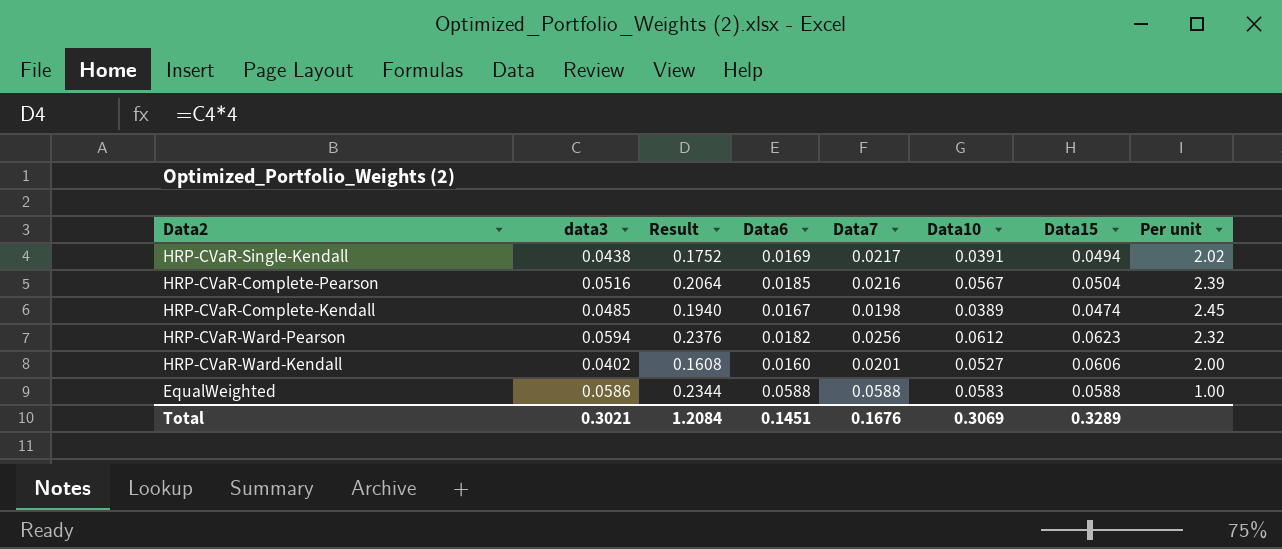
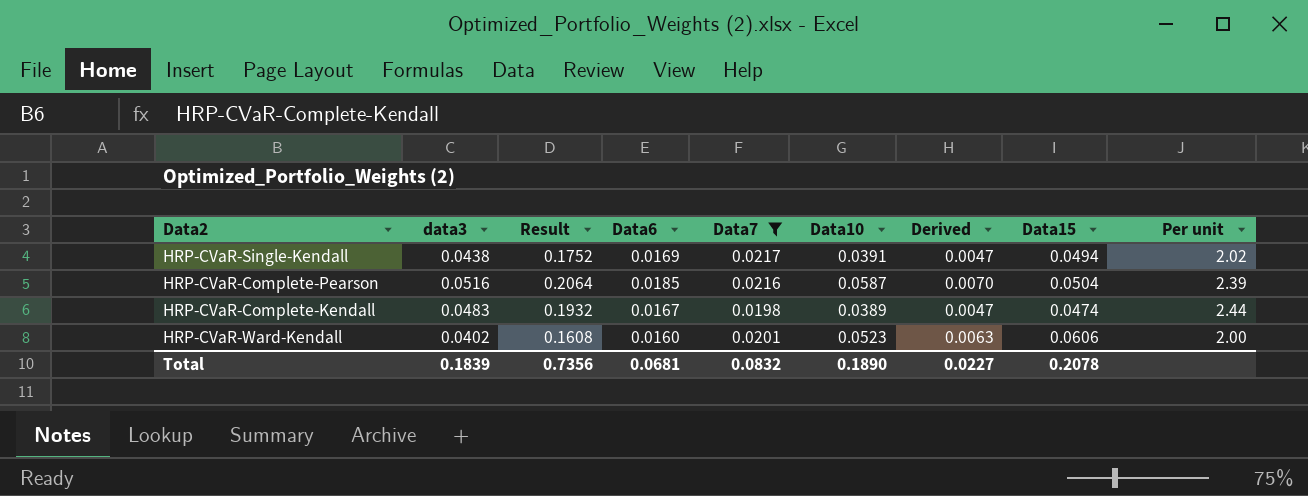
filter: none -> Data7 <= 0.0217
column Derived | formula: none -> [Data10] * 0.12
HRP-CVaR-Complete-Pearson | Data10: 0.0567 -> 0.0587
HRP-CVaR-Complete-Kendall | data3: 0.0485 -> 0.0483
HRP-CVaR-Complete-Kendall | Result: 0.1940 -> 0.1932
HRP-CVaR-Complete-Kendall | Per unit: 2.45 -> 2.44
HRP-CVaR-Ward-Kendall | Data10: 0.0527 -> 0.0523
Total | data3: 0.3021 -> 0.1839
Total | Result: 1.2084 -> 0.7356
Total | Data6: 0.1451 -> 0.0681
Total | Data7: 0.1676 -> 0.0832
Total | Data10: 0.3069 -> 0.1890
Total | Data15: 0.3289 -> 0.2078

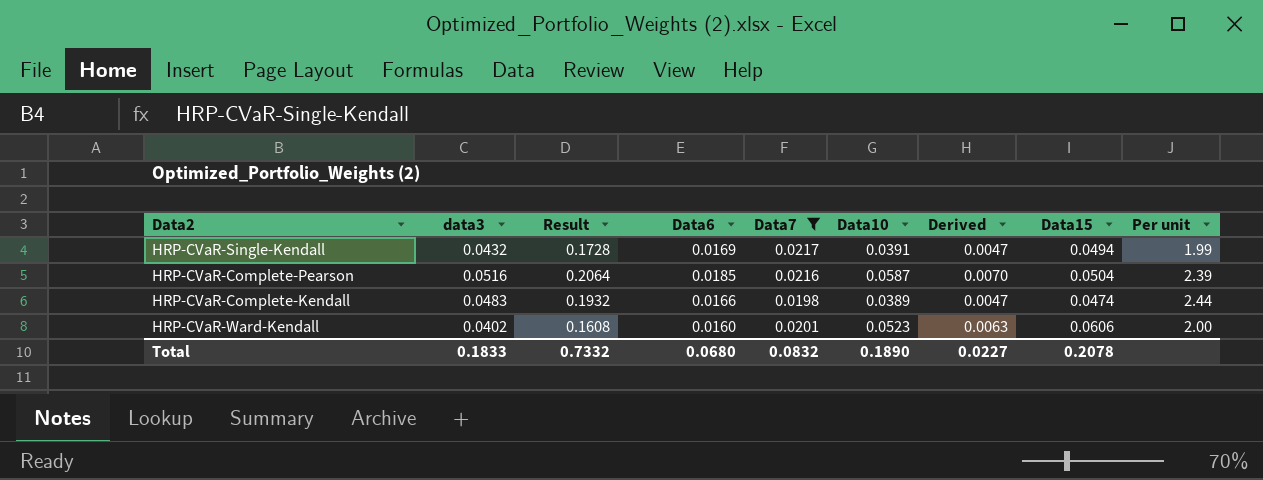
HRP-CVaR-Single-Kendall | data3: 0.0438 -> 0.0432
HRP-CVaR-Single-Kendall | Result: 0.1752 -> 0.1728
HRP-CVaR-Single-Kendall | Per unit: 2.02 -> 1.99
HRP-CVaR-Complete-Kendall | Data6: 0.0167 -> 0.0166
Total | data3: 0.1839 -> 0.1833
Total | Result: 0.7356 -> 0.7332
Total | Data6: 0.0681 -> 0.0680

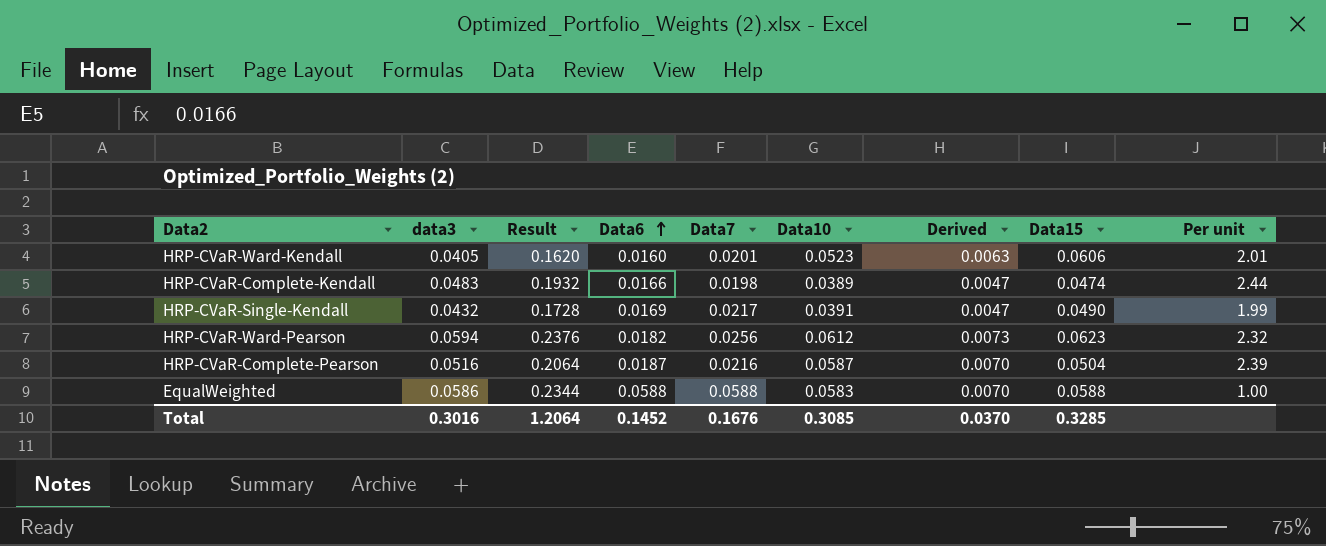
filter: Data7 <= 0.0217 -> none
row order: none -> Data6 ascending
HRP-CVaR-Ward-Kendall | data3: 0.0402 -> 0.0405
HRP-CVaR-Ward-Kendall | Result: 0.1608 -> 0.1620
HRP-CVaR-Ward-Kendall | Per unit: 2.00 -> 2.01
HRP-CVaR-Single-Kendall | Data15: 0.0494 -> 0.0490
HRP-CVaR-Complete-Pearson | Data6: 0.0185 -> 0.0187
Total | data3: 0.1833 -> 0.3016
Total | Result: 0.7332 -> 1.2064
Total | Data6: 0.0680 -> 0.1452
Total | Data7: 0.0832 -> 0.1676
Total | Data10: 0.1890 -> 0.3085
Total | Derived: 0.0227 -> 0.0370
Total | Data15: 0.2078 -> 0.3285

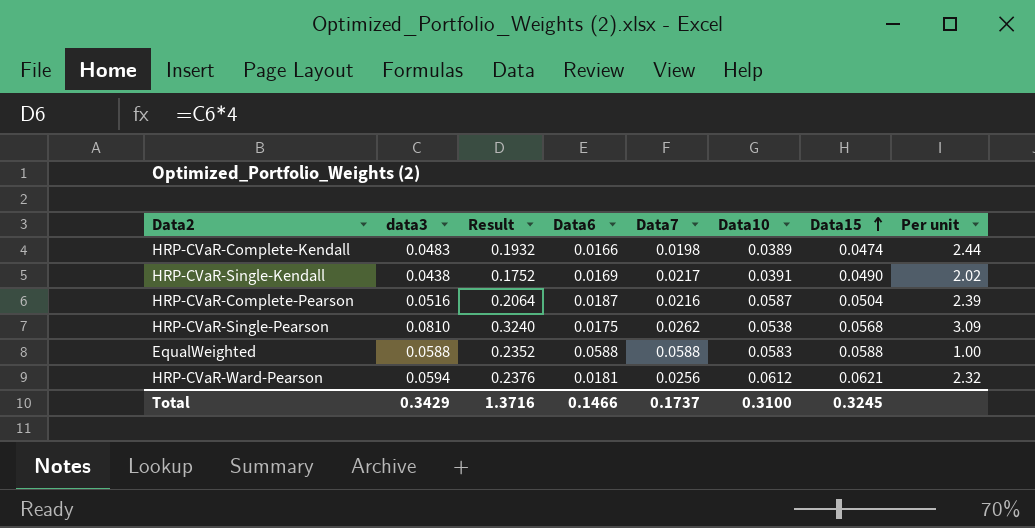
row order: Data6 ascending -> Data15 ascending
column Derived | formula: [Data10] * 0.12 -> none
row HRP-CVaR-Ward-Kendall: 0.0405 | 0.1620 | 0.0160 | 0.0201 | 0.0523 | 0.0063 | 0.0606 | 2.01 -> none
HRP-CVaR-Single-Kendall | data3: 0.0432 -> 0.0438
HRP-CVaR-Single-Kendall | Result: 0.1728 -> 0.1752
HRP-CVaR-Single-Kendall | Per unit: 1.99 -> 2.02
row HRP-CVaR-Single-Pearson: none -> 0.0810 | 0.3240 | 0.0175 | 0.0262 | 0.0538 | 0.0568 | 3.09
EqualWeighted | data3: 0.0586 -> 0.0588
EqualWeighted | Result: 0.2344 -> 0.2352
HRP-CVaR-Ward-Pearson | Data6: 0.0182 -> 0.0181
HRP-CVaR-Ward-Pearson | Data15: 0.0623 -> 0.0621
Total | data3: 0.3016 -> 0.3429
Total | Result: 1.2064 -> 1.3716
Total | Data6: 0.1452 -> 0.1466
Total | Data7: 0.1676 -> 0.1737
Total | Data10: 0.3085 -> 0.3100
Total | Data15: 0.3285 -> 0.3245

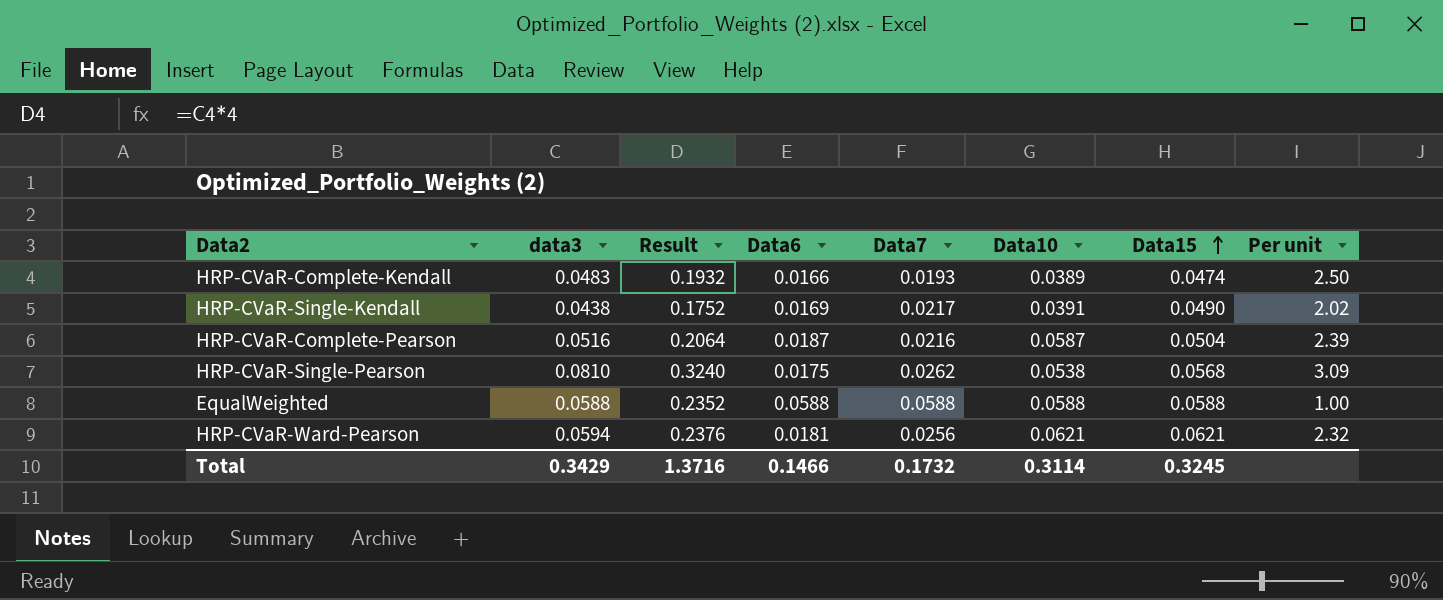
HRP-CVaR-Complete-Kendall | Data7: 0.0198 -> 0.0193
HRP-CVaR-Complete-Kendall | Per unit: 2.44 -> 2.50
EqualWeighted | Data10: 0.0583 -> 0.0588
HRP-CVaR-Ward-Pearson | Data10: 0.0612 -> 0.0621
Total | Data7: 0.1737 -> 0.1732
Total | Data10: 0.3100 -> 0.3114

